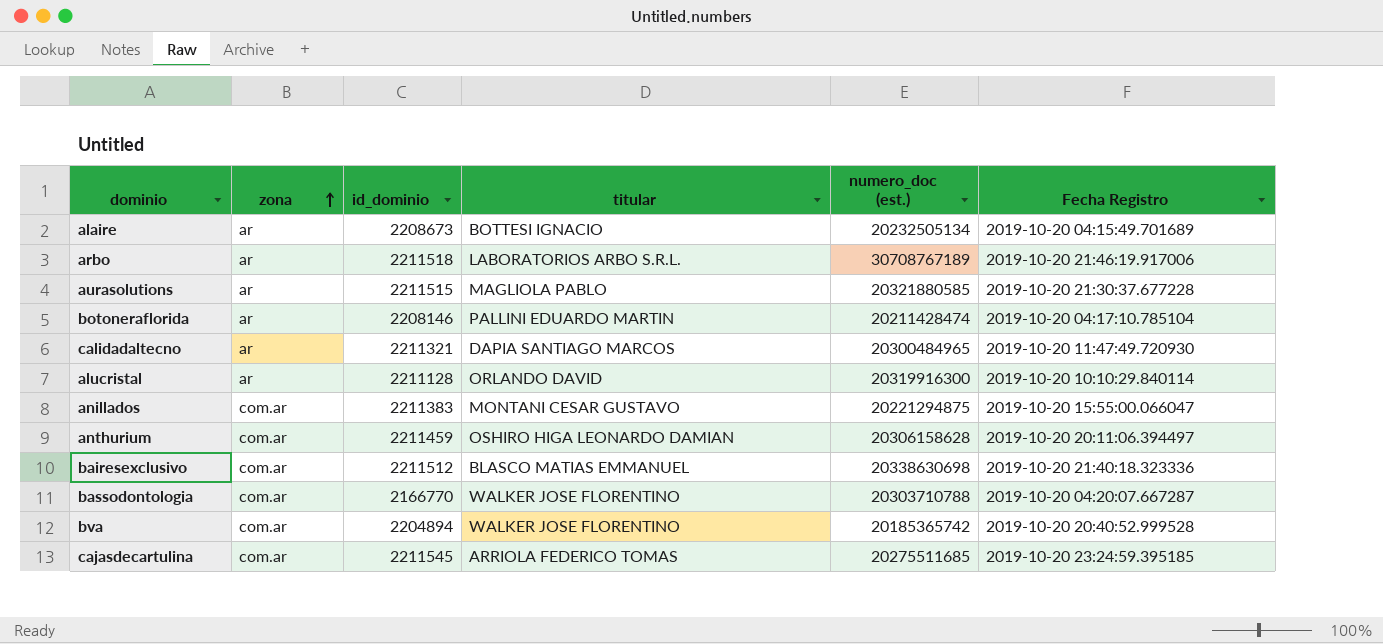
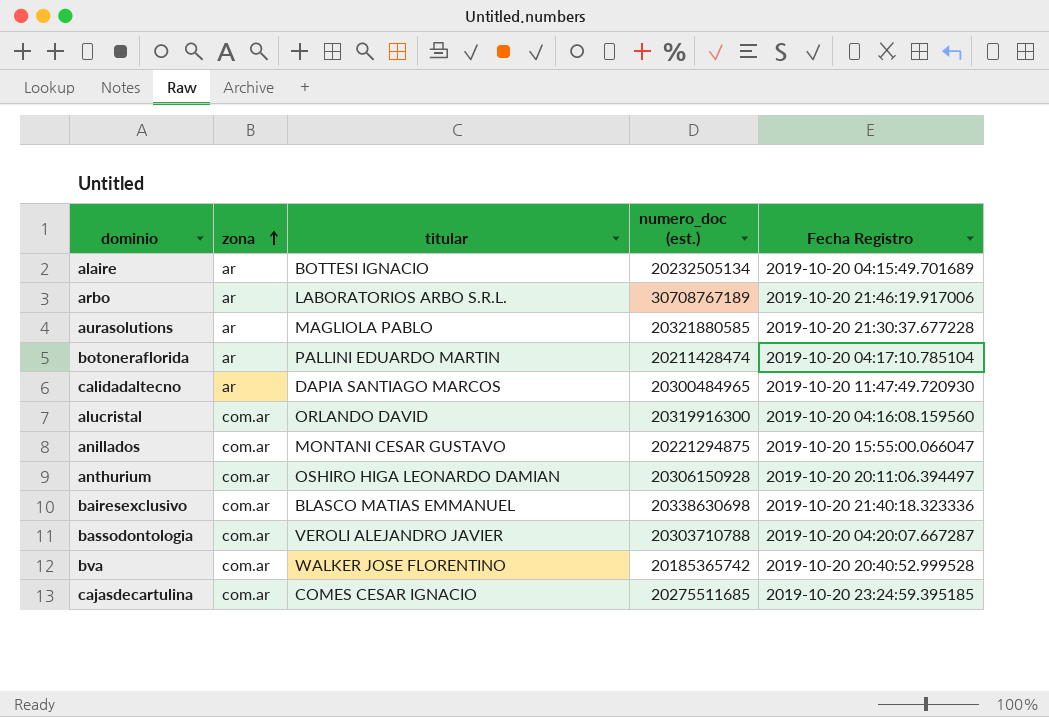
column id_dominio | position: 3 -> none
alucristal | zona: ar -> com.ar
alucristal | Fecha Registro: 2019-10-20 10:10:29.840114 -> 2019-10-20 04:16:08.159560
anthurium | numero_doc (est.): 20306158628 -> 20306150928
bassodontologia | titular: WALKER JOSE FLORENTINO -> VEROLI ALEJANDRO JAVIER
cajasdecartulina | titular: ARRIOLA FEDERICO TOMAS -> COMES CESAR IGNACIO

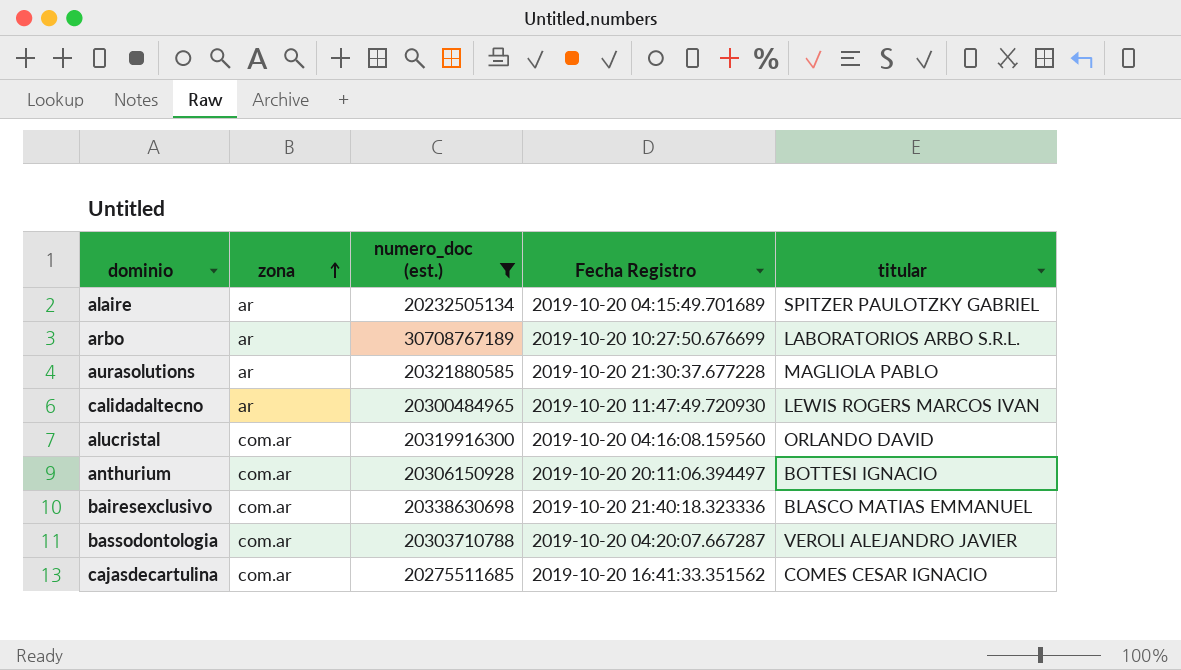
filter: none -> numero_doc (est.) >= 20232505134
column titular | position: 3 -> 5
alaire | titular: BOTTESI IGNACIO -> SPITZER PAULOTZKY GABRIEL
arbo | Fecha Registro: 2019-10-20 21:46:19.917006 -> 2019-10-20 10:27:50.676699
calidadaltecno | titular: DAPIA SANTIAGO MARCOS -> LEWIS ROGERS MARCOS IVAN
anthurium | titular: OSHIRO HIGA LEONARDO DAMIAN -> BOTTESI IGNACIO
cajasdecartulina | Fecha Registro: 2019-10-20 23:24:59.395185 -> 2019-10-20 16:41:33.351562

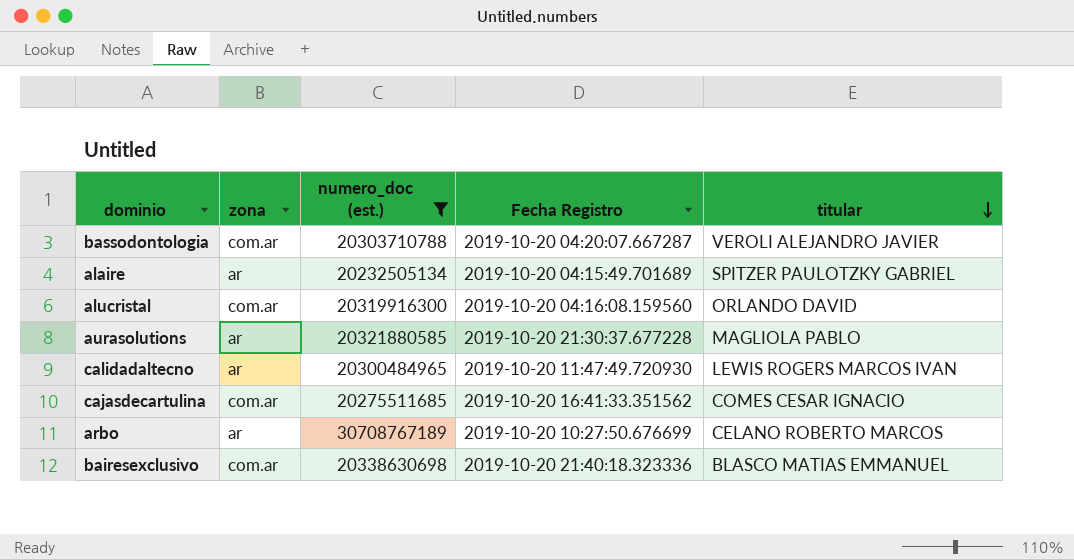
row order: zona ascending -> titular descending
row anthurium: com.ar | 20306150928 | 2019-10-20 20:11:06.394497 | BOTTESI IGNACIO -> none
arbo | titular: LABORATORIOS ARBO S.R.L. -> CELANO ROBERTO MARCOS

